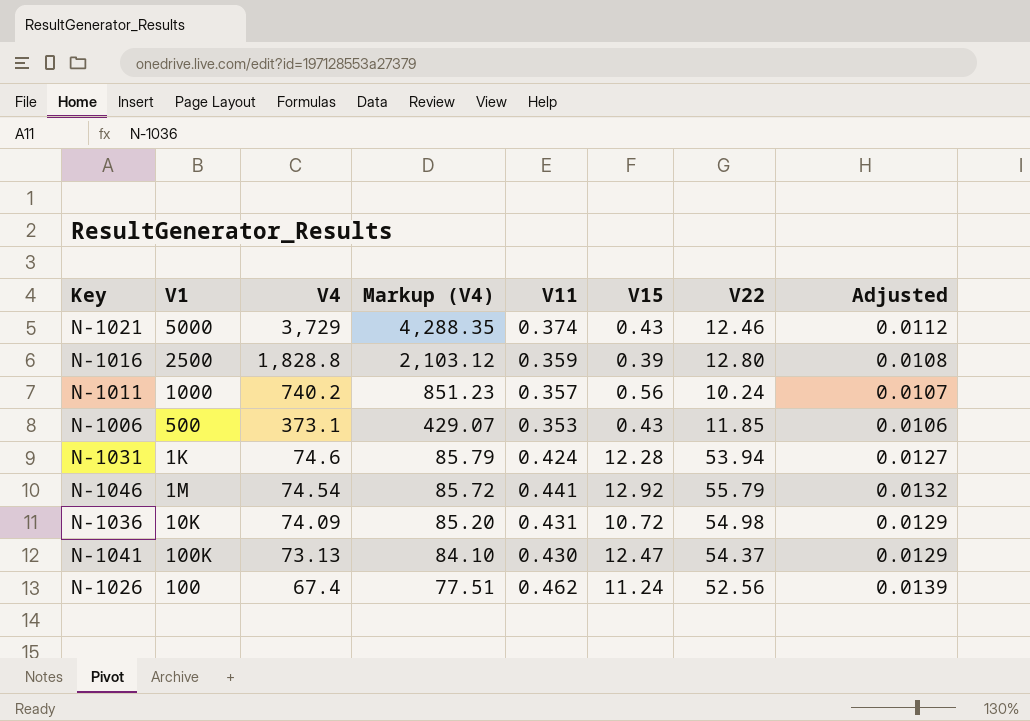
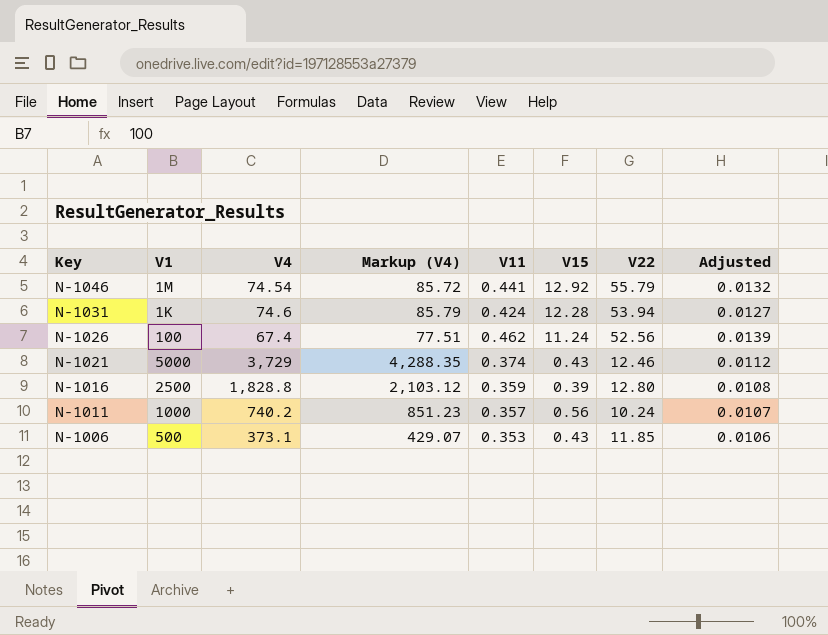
row order: V4 descending -> Key descending
row N-1036: 10K | 74.09 | 85.20 | 0.431 | 10.72 | 54.98 | 0.0129 -> none
row N-1041: 100K | 73.13 | 84.10 | 0.430 | 12.47 | 54.37 | 0.0129 -> none

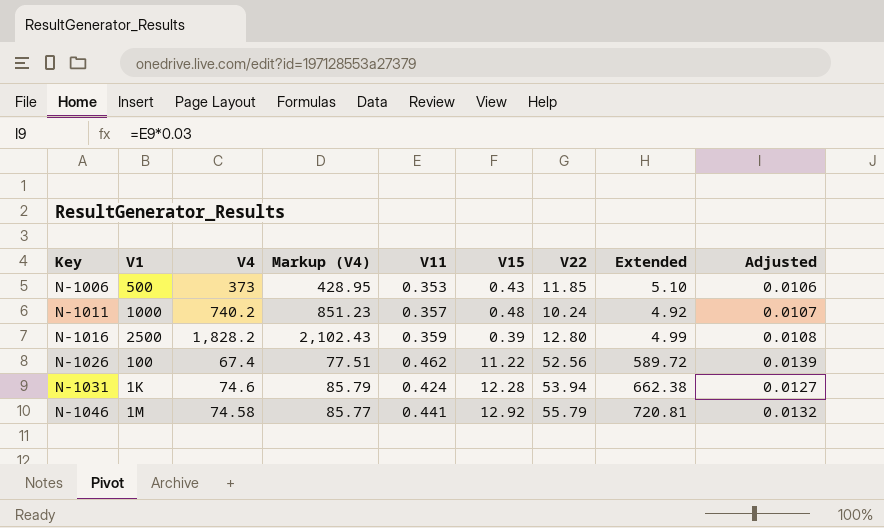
row order: Key descending -> Key ascending
column Extended | formula: none -> [V15] * [V22]
row N-1021: 5000 | 3,729 | 4,288.35 | 0.374 | 0.43 | 12.46 | 0.0112 -> none
N-1006 | V4: 373.1 -> 373
N-1006 | Markup (V4): 429.07 -> 428.95
N-1011 | V15: 0.56 -> 0.48
N-1016 | V4: 1,828.8 -> 1,828.2
N-1016 | Markup (V4): 2,103.12 -> 2,102.43
N-1026 | V15: 11.24 -> 11.22
N-1046 | V4: 74.54 -> 74.58
N-1046 | Markup (V4): 85.72 -> 85.77

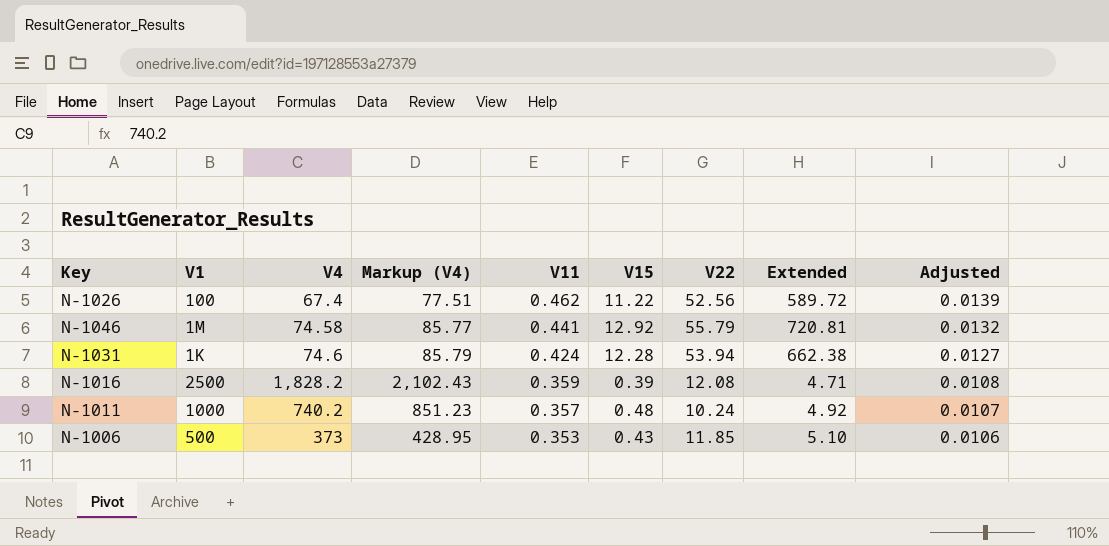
row order: Key ascending -> V11 descending
N-1016 | V22: 12.80 -> 12.08
N-1016 | Extended: 4.99 -> 4.71

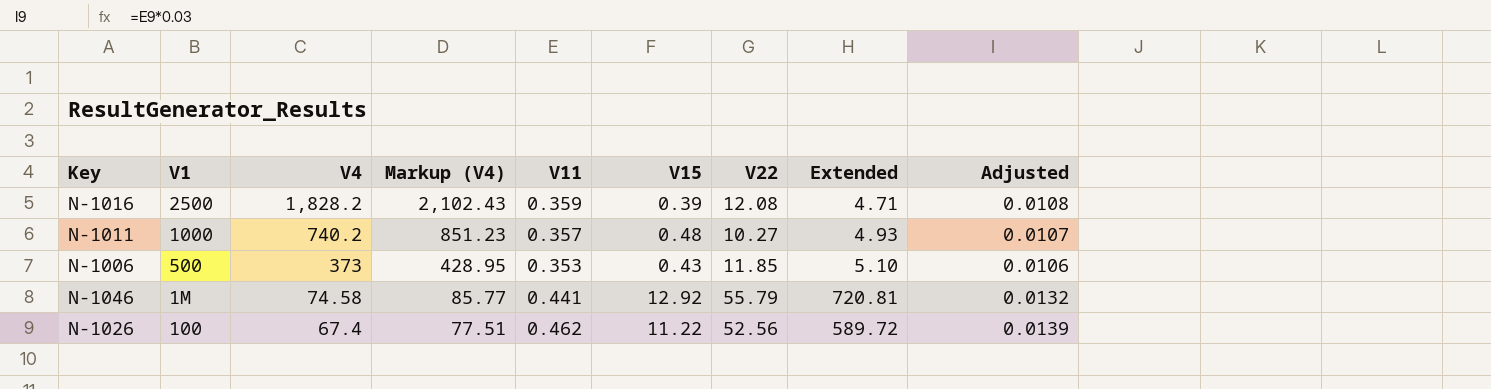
row order: V11 descending -> V4 descending
row N-1031: 1K | 74.6 | 85.79 | 0.424 | 12.28 | 53.94 | 662.38 | 0.0127 -> none
N-1011 | V22: 10.24 -> 10.27
N-1011 | Extended: 4.92 -> 4.93

